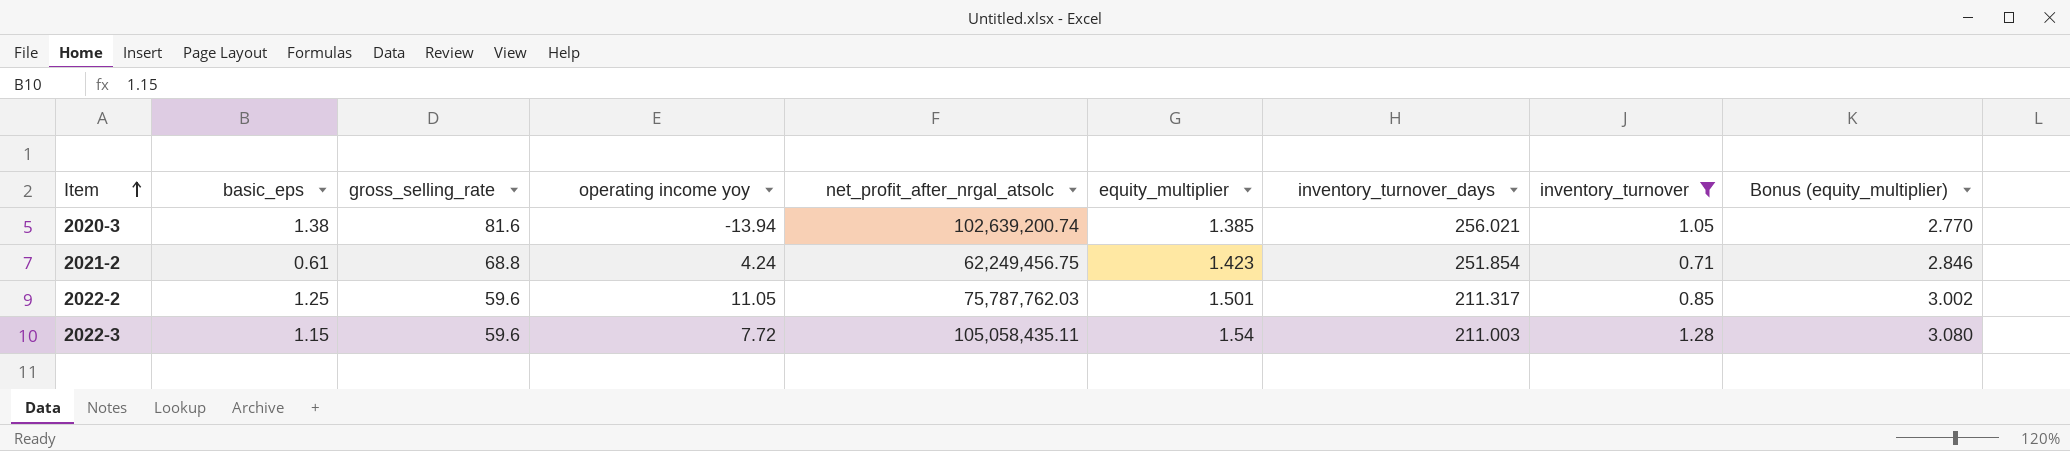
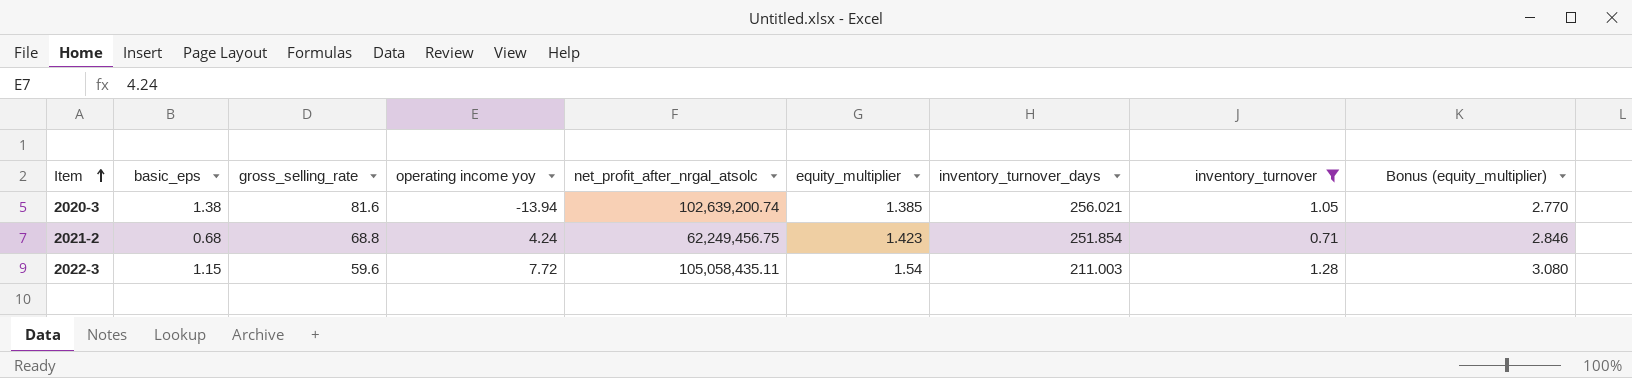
row 2022-2: 1.25 | 59.6 | 11.05 | 75,787,762.03 | 1.501 | 211.317 | 0.85 | 3.002 -> none
2021-2 | basic_eps: 0.61 -> 0.68

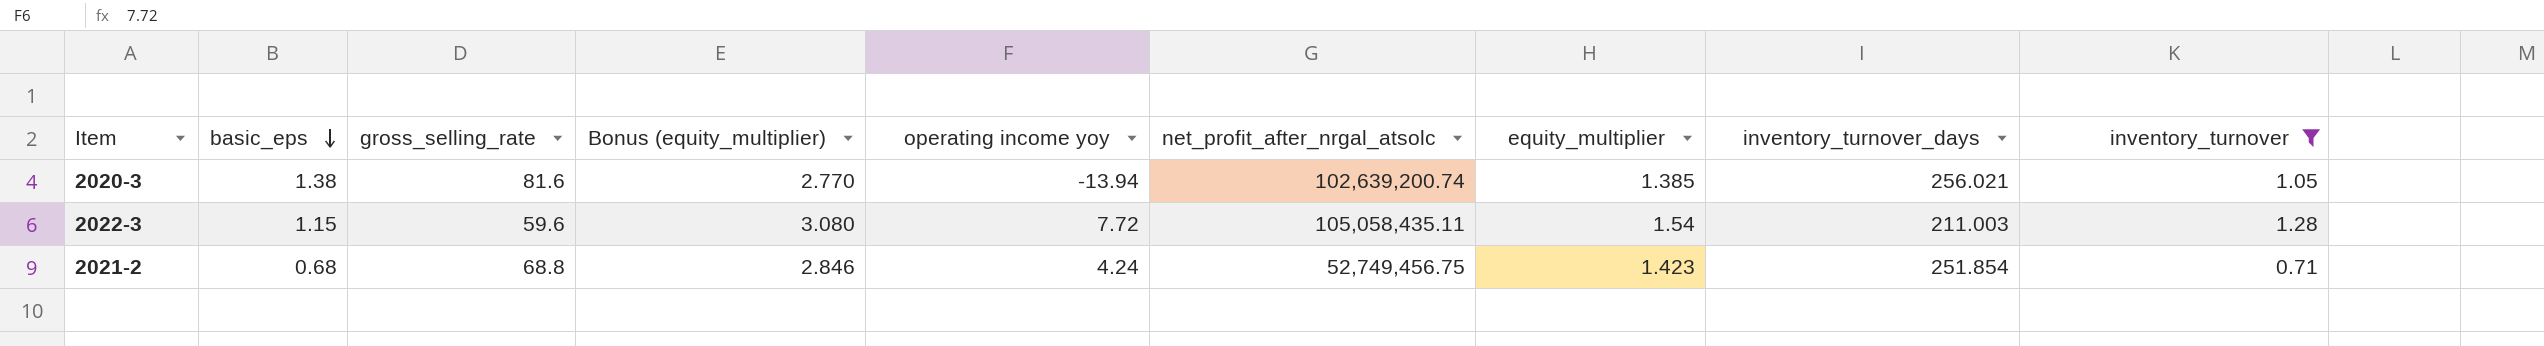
row order: Item ascending -> basic_eps descending
column Bonus (equity_multiplier) | position: 9 -> 4
2021-2 | net_profit_after_nrgal_atsolc: 62,249,456.75 -> 52,749,456.75

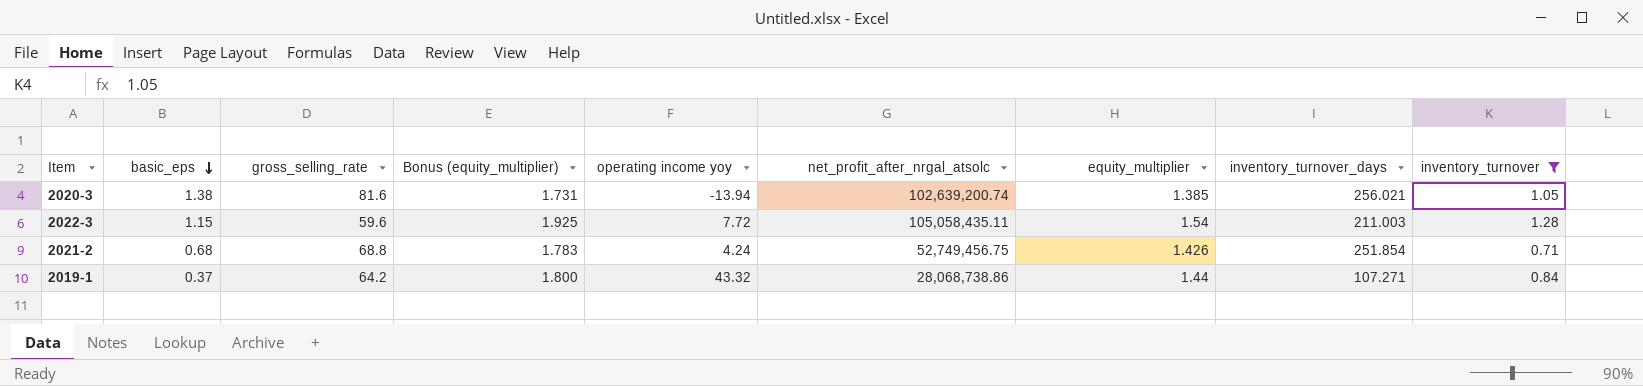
column Bonus (equity_multiplier) | formula: [equity_multiplier] * 2 -> [equity_multiplier] * 1.25
2021-2 | equity_multiplier: 1.423 -> 1.426
row 2019-1: none -> 0.37 | 64.2 | 1.800 | 43.32 | 28,068,738.86 | 1.44 | 107.271 | 0.84

